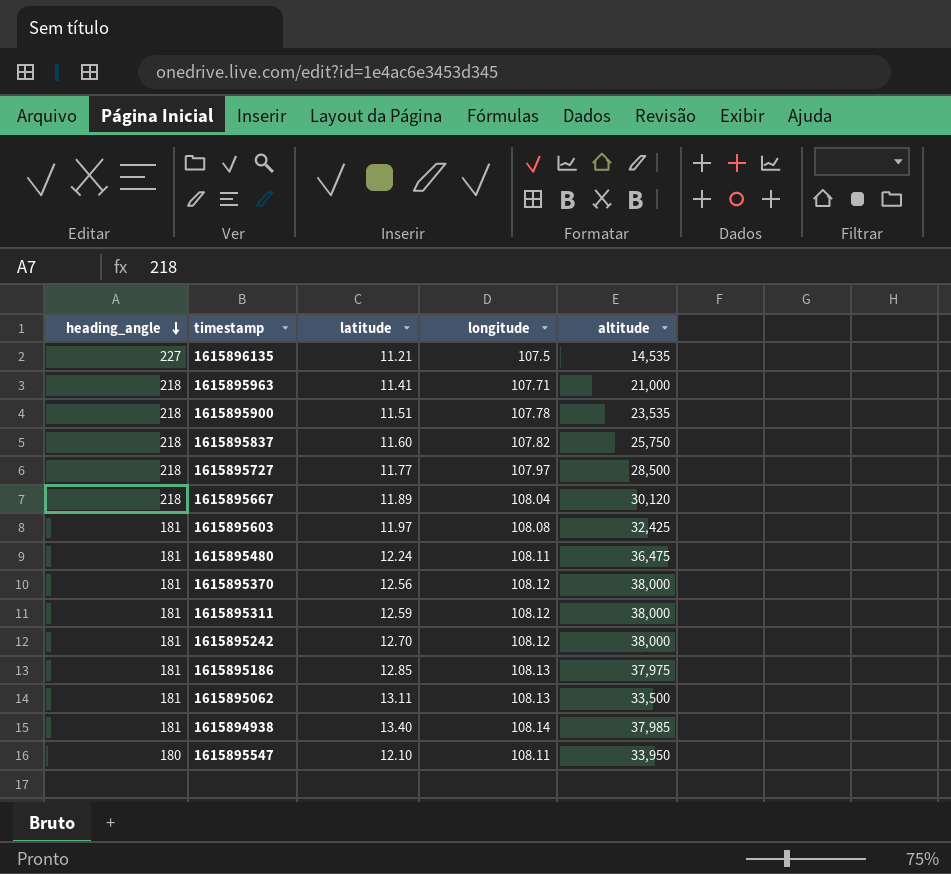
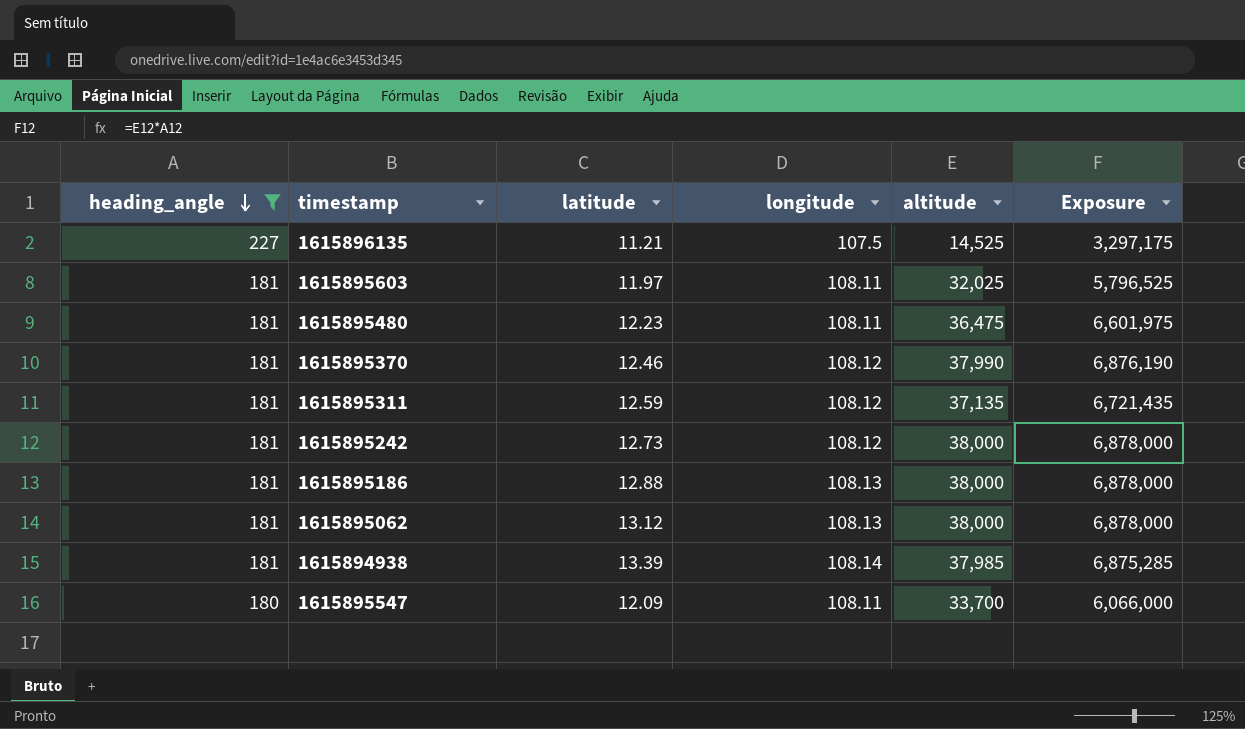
filter: none -> heading_angle != 218
column Exposure | formula: none -> [heading_angle] * [altitude]
1615896135 | altitude: 14,535 -> 14,525
1615895603 | longitude: 108.08 -> 108.11
1615895603 | altitude: 32,425 -> 32,025
1615895480 | latitude: 12.24 -> 12.23
1615895370 | latitude: 12.56 -> 12.46
1615895370 | altitude: 38,000 -> 37,990
1615895311 | altitude: 38,000 -> 37,135
1615895242 | latitude: 12.70 -> 12.73
1615895186 | latitude: 12.85 -> 12.88
1615895186 | altitude: 37,975 -> 38,000
1615895062 | latitude: 13.11 -> 13.12
1615895062 | altitude: 33,500 -> 38,000
1615894938 | latitude: 13.40 -> 13.39
1615895547 | latitude: 12.10 -> 12.09
1615895547 | altitude: 33,950 -> 33,700

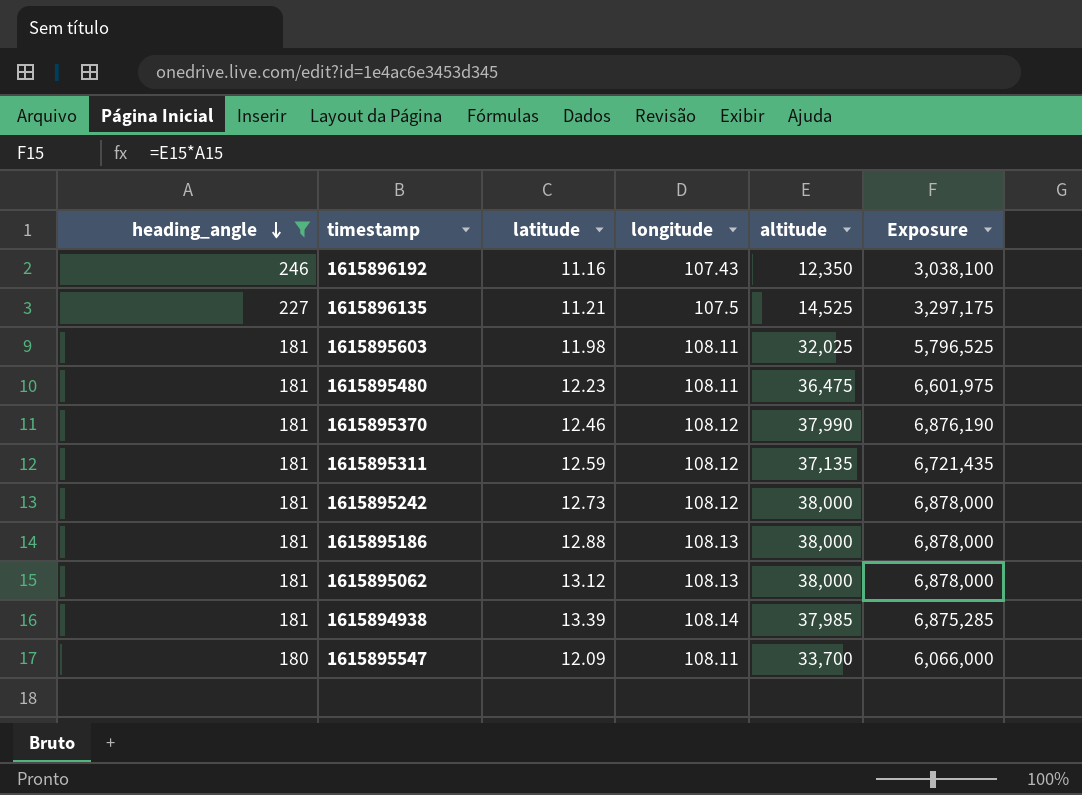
row 1615896192: none -> 246 | 11.16 | 107.43 | 12,350 | 3,038,100
1615895603 | latitude: 11.97 -> 11.98

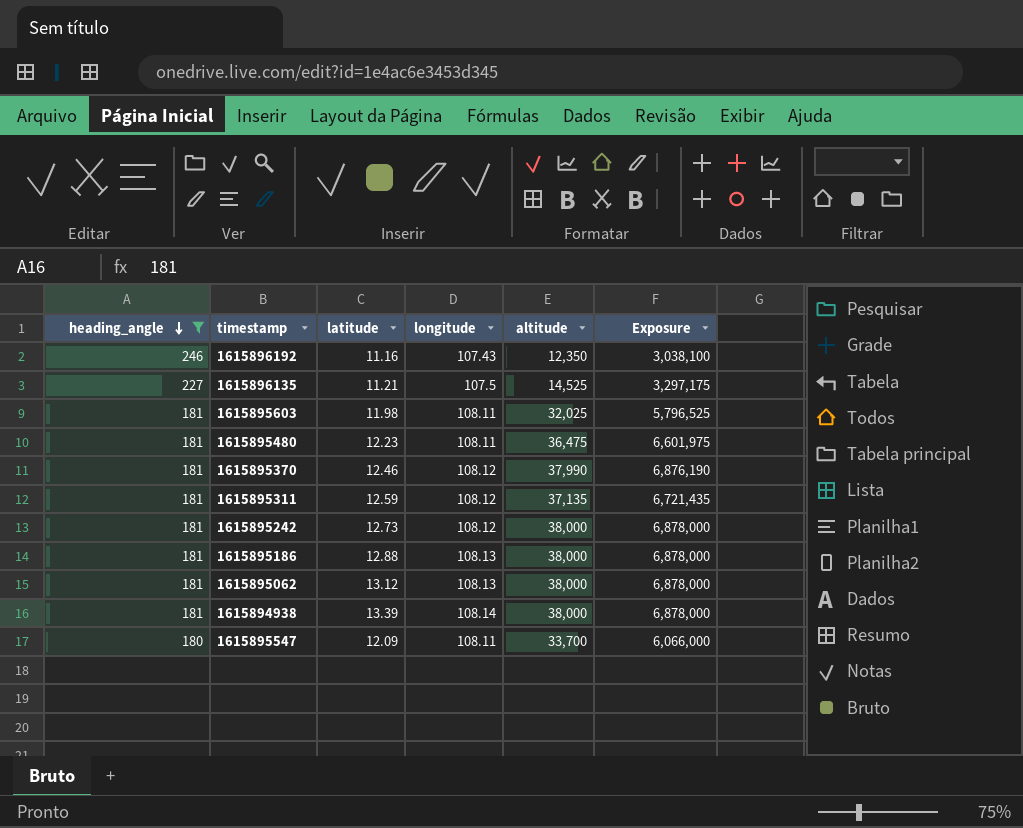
1615894938 | altitude: 37,985 -> 38,000
1615894938 | Exposure: 6,875,285 -> 6,878,000

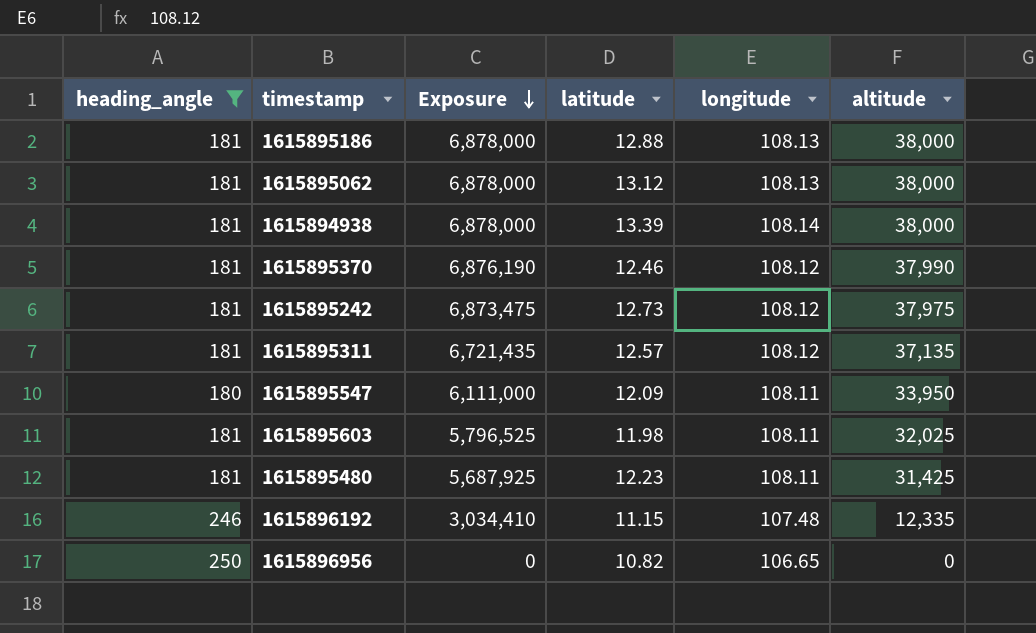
row order: heading_angle descending -> Exposure descending
column Exposure | position: 6 -> 3
row 1615896135: 227 | 11.21 | 107.5 | 14,525 | 3,297,175 -> none
1615895242 | Exposure: 6,878,000 -> 6,873,475
1615895242 | altitude: 38,000 -> 37,975
1615895311 | latitude: 12.59 -> 12.57
1615895547 | Exposure: 6,066,000 -> 6,111,000
1615895547 | altitude: 33,700 -> 33,950
1615895480 | Exposure: 6,601,975 -> 5,687,925
1615895480 | altitude: 36,475 -> 31,425
1615896192 | Exposure: 3,038,100 -> 3,034,410
1615896192 | latitude: 11.16 -> 11.15
1615896192 | longitude: 107.43 -> 107.48
1615896192 | altitude: 12,350 -> 12,335
row 1615896956: none -> 250 | 0 | 10.82 | 106.65 | 0

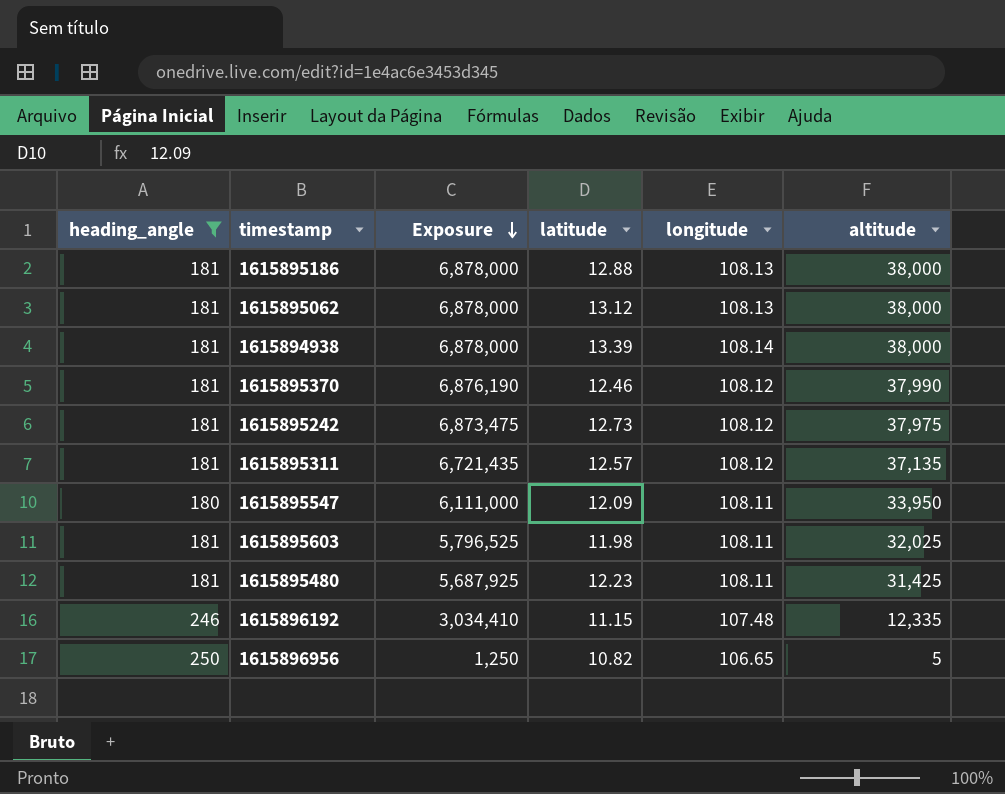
1615896956 | Exposure: 0 -> 1,250
1615896956 | altitude: 0 -> 5

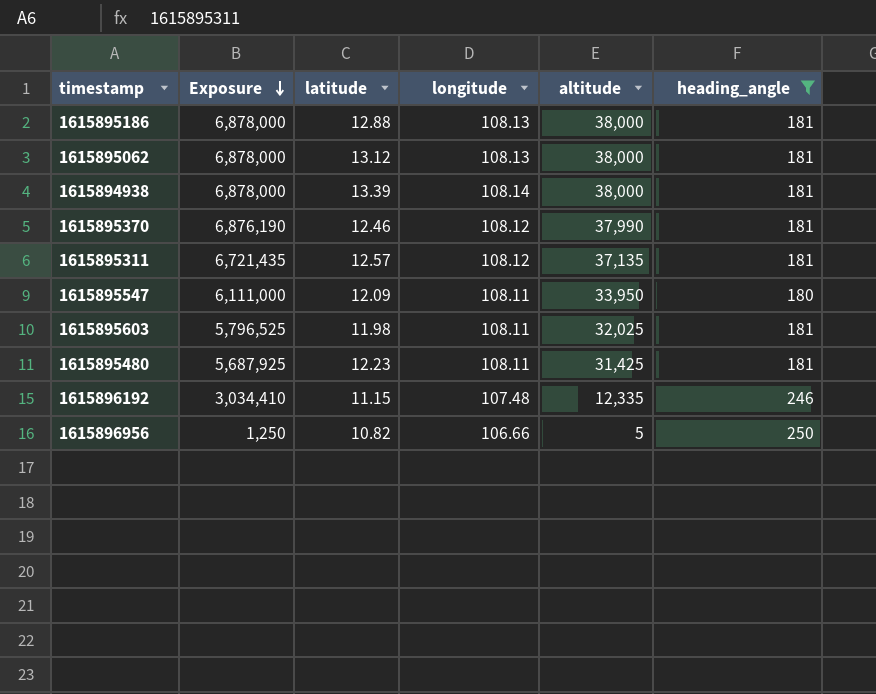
column heading_angle | position: 1 -> 6
row 1615895242: 181 | 6,873,475 | 12.73 | 108.12 | 37,975 -> none
1615896956 | longitude: 106.65 -> 106.66

